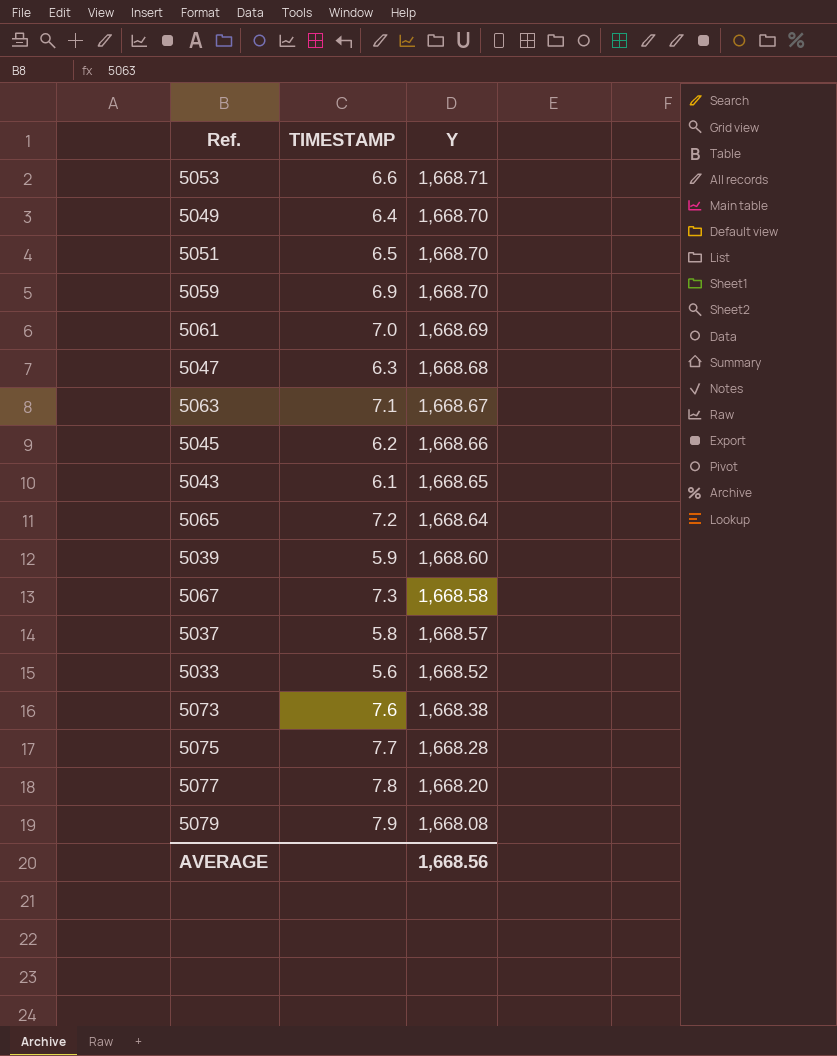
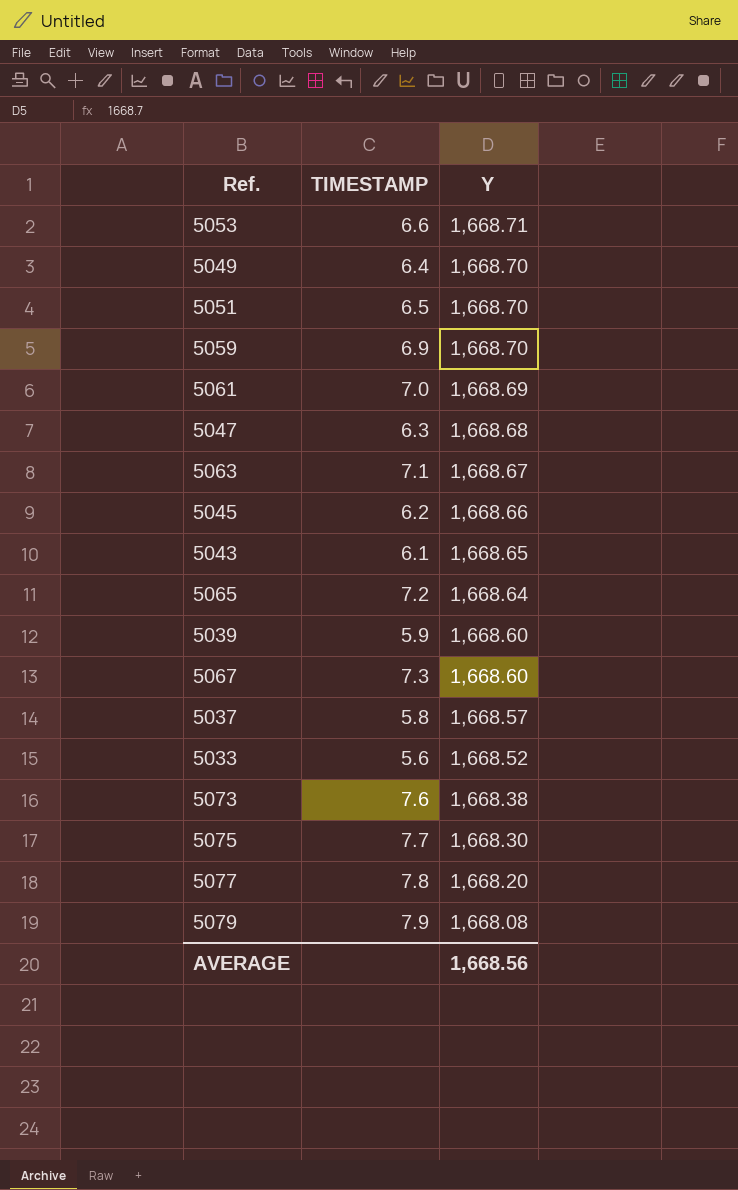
5067 | Y: 1,668.58 -> 1,668.60
5075 | Y: 1,668.28 -> 1,668.30

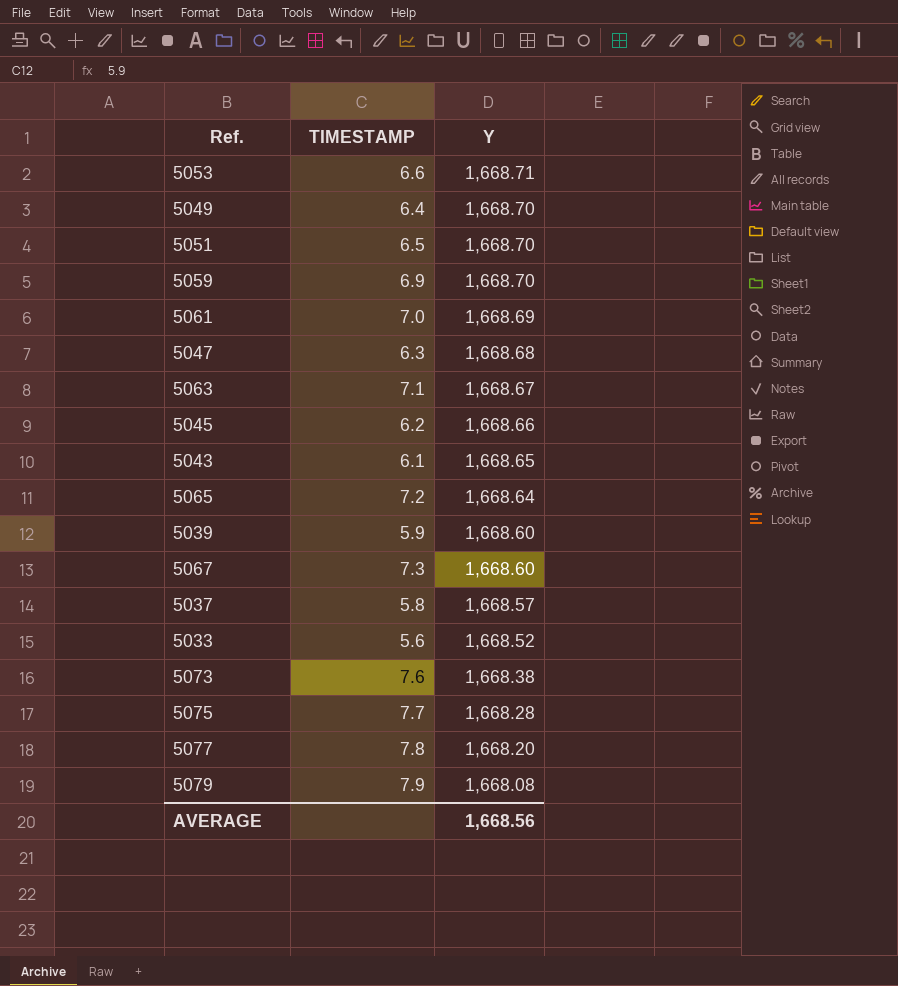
5075 | Y: 1,668.30 -> 1,668.28

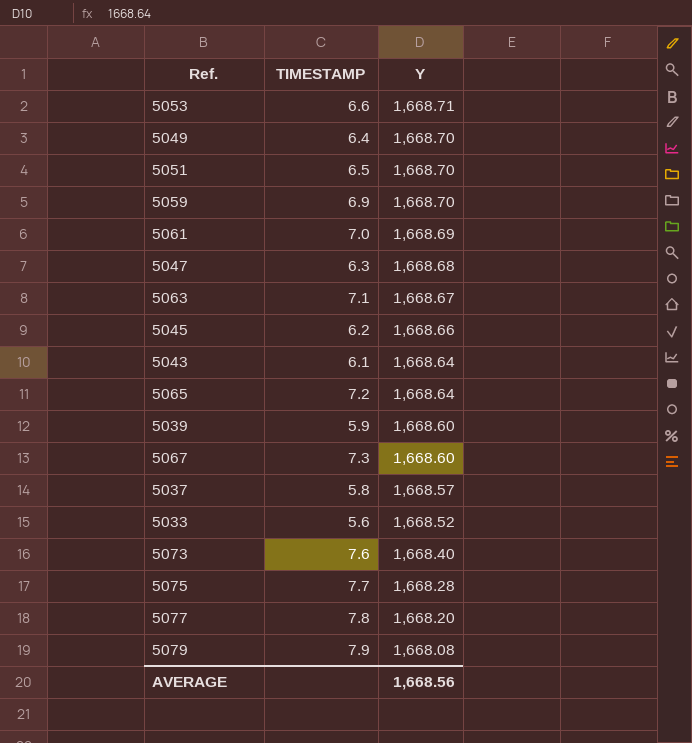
5043 | Y: 1,668.65 -> 1,668.64
5073 | Y: 1,668.38 -> 1,668.40

